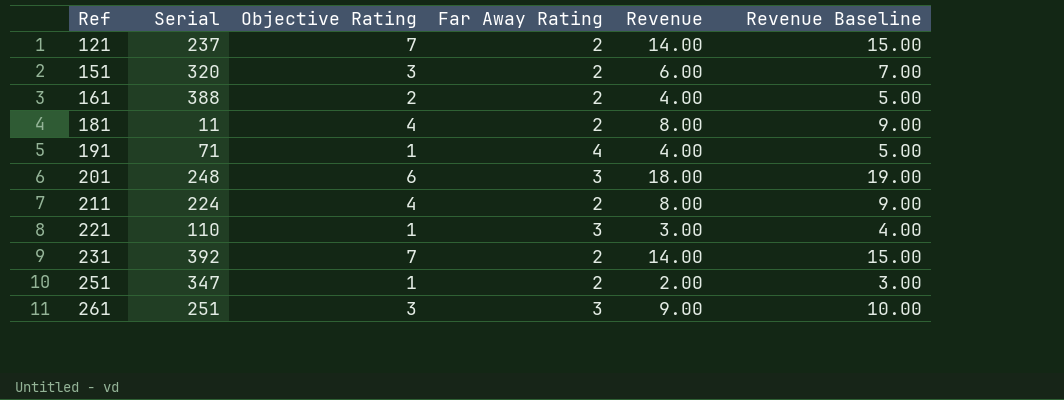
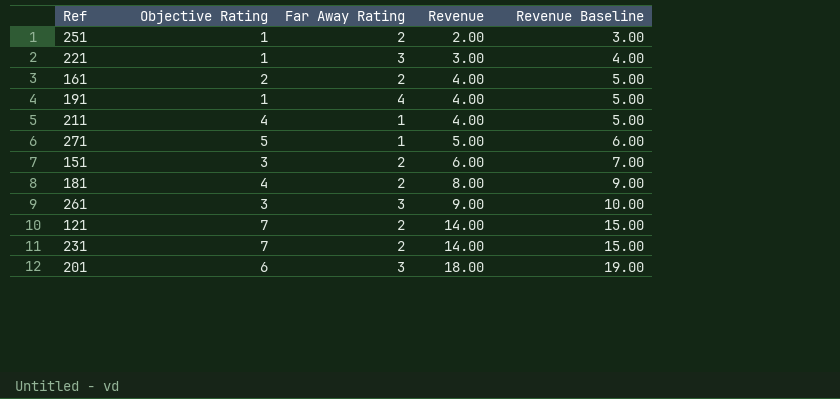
row order: Ref ascending -> Revenue ascending
column Serial | position: 2 -> none
211 | Far Away Rating: 2 -> 1
211 | Revenue: 8.00 -> 4.00
211 | Revenue Baseline: 9.00 -> 5.00
row 271: none -> 5 | 1 | 5.00 | 6.00

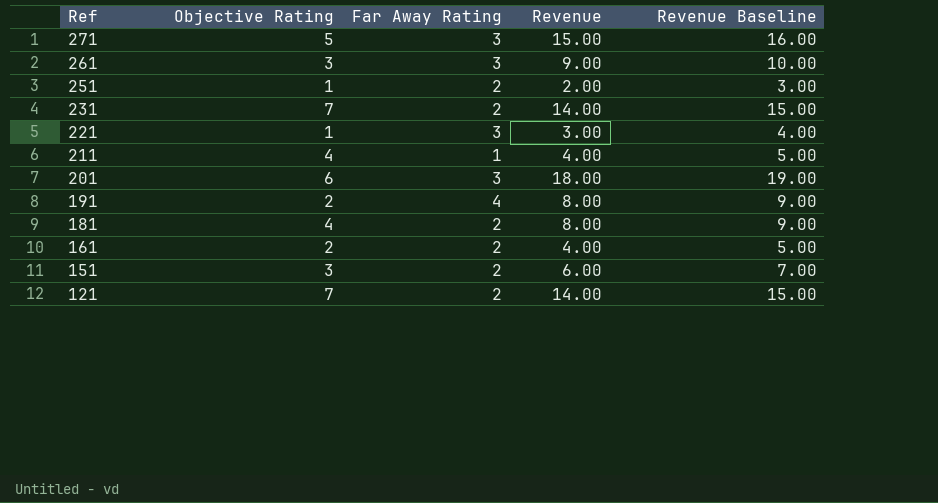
row order: Revenue ascending -> Ref descending
271 | Far Away Rating: 1 -> 3
271 | Revenue: 5.00 -> 15.00
271 | Revenue Baseline: 6.00 -> 16.00
191 | Objective Rating: 1 -> 2
191 | Revenue: 4.00 -> 8.00
191 | Revenue Baseline: 5.00 -> 9.00

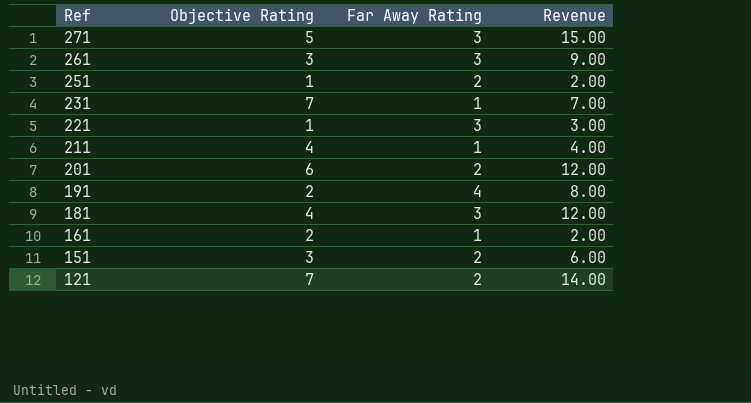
column Revenue Baseline | formula: [Revenue] + 1 -> none
231 | Far Away Rating: 2 -> 1
231 | Revenue: 14.00 -> 7.00
201 | Far Away Rating: 3 -> 2
201 | Revenue: 18.00 -> 12.00
181 | Far Away Rating: 2 -> 3
181 | Revenue: 8.00 -> 12.00
161 | Far Away Rating: 2 -> 1
161 | Revenue: 4.00 -> 2.00

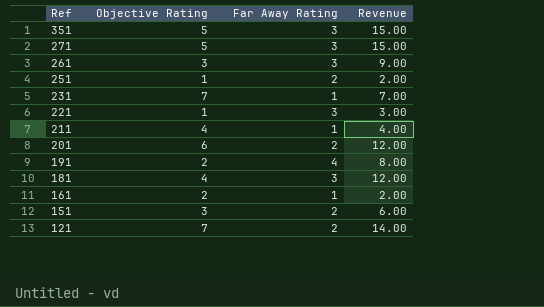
row 351: none -> 5 | 3 | 15.00

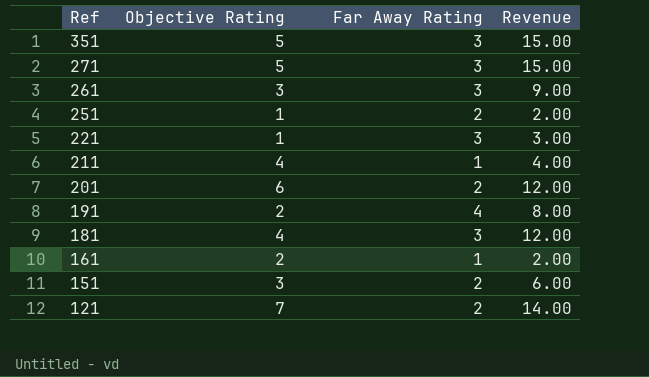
row 231: 7 | 1 | 7.00 -> none

